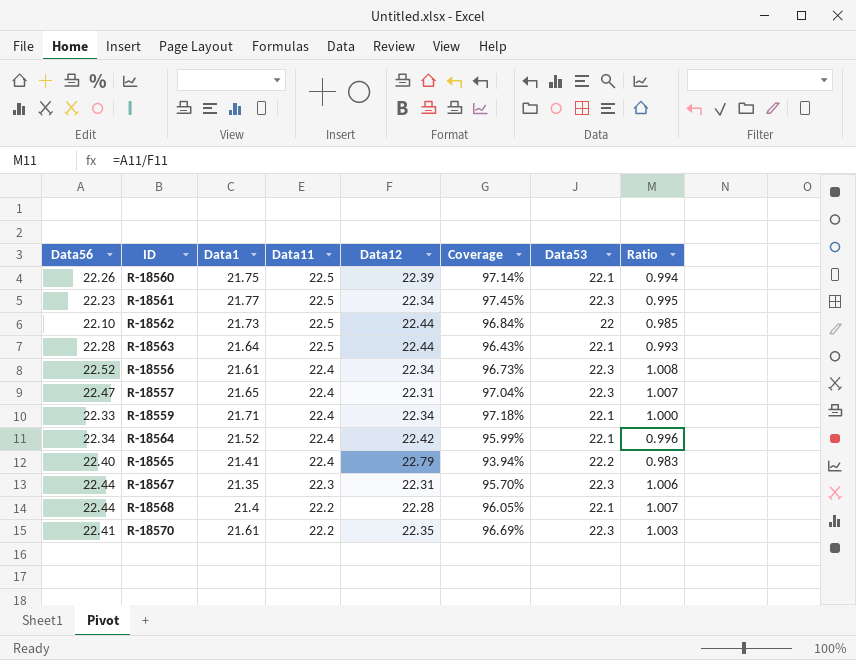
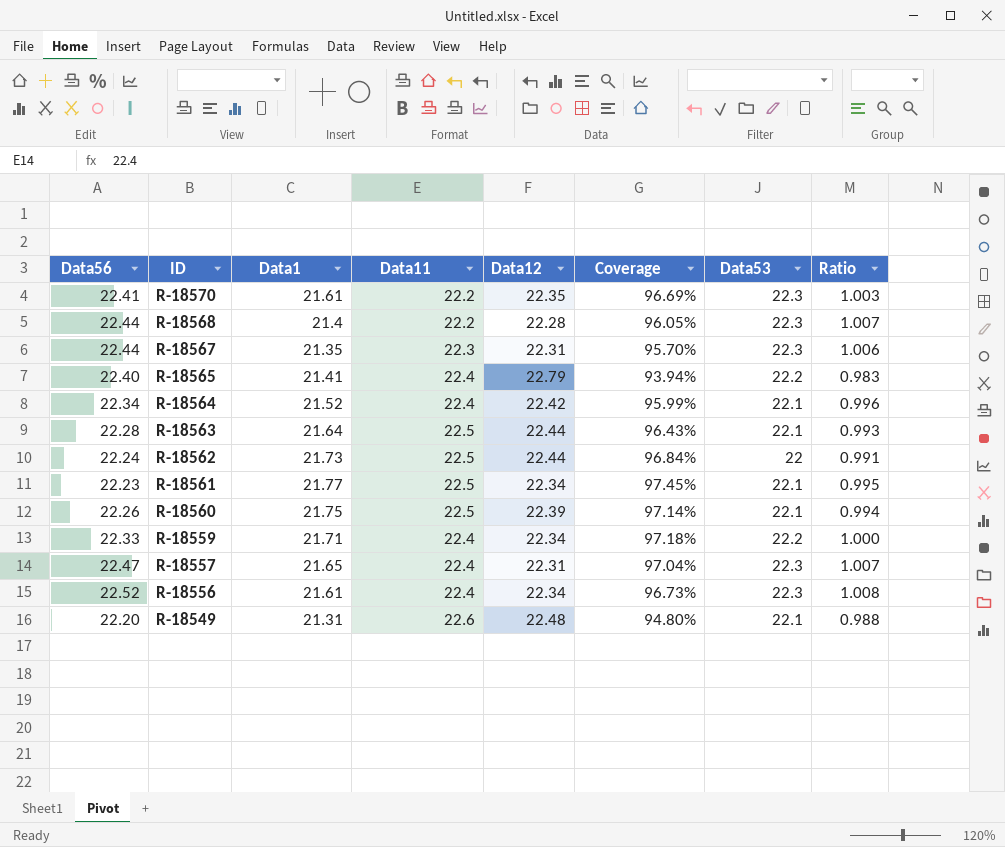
row order: Data11 descending -> ID descending
R-18568 | Data53: 22.1 -> 22.3
R-18562 | Data56: 22.10 -> 22.24
R-18562 | Ratio: 0.985 -> 0.991
R-18561 | Data53: 22.3 -> 22.1
R-18559 | Data53: 22.1 -> 22.2
row R-18549: none -> 22.20 | 21.31 | 22.6 | 22.48 | 94.80% | 22.1 | 0.988

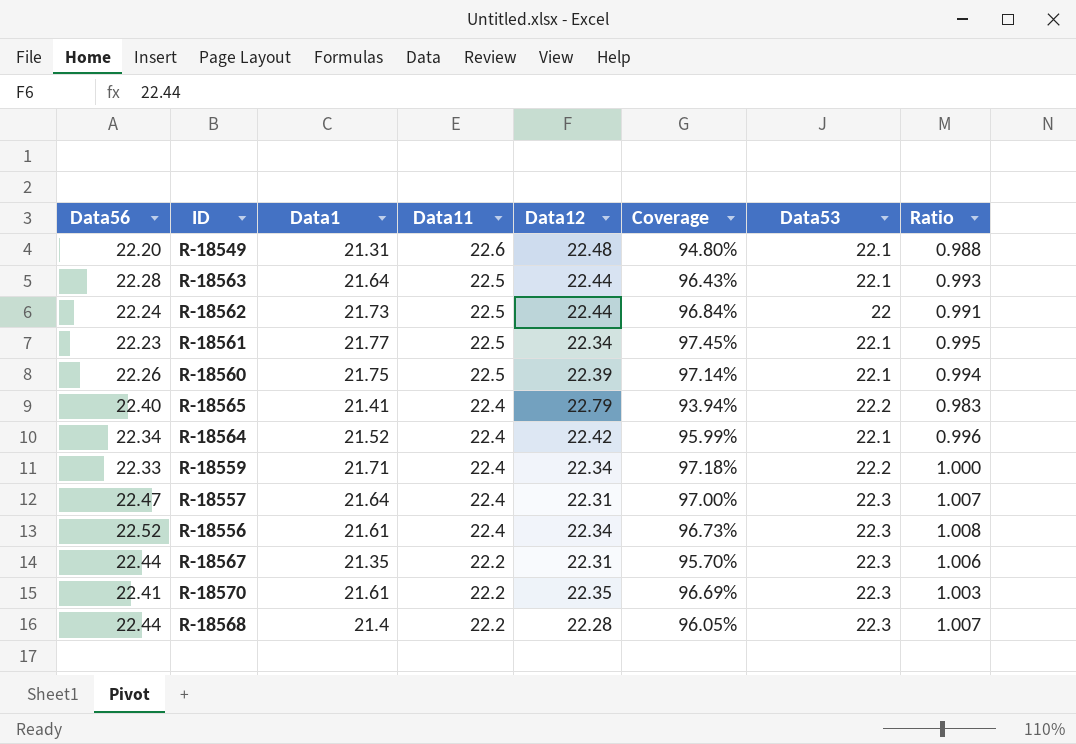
row order: ID descending -> Data11 descending
R-18557 | Data1: 21.65 -> 21.64
R-18557 | Coverage: 97.04% -> 97.00%
R-18567 | Data11: 22.3 -> 22.2

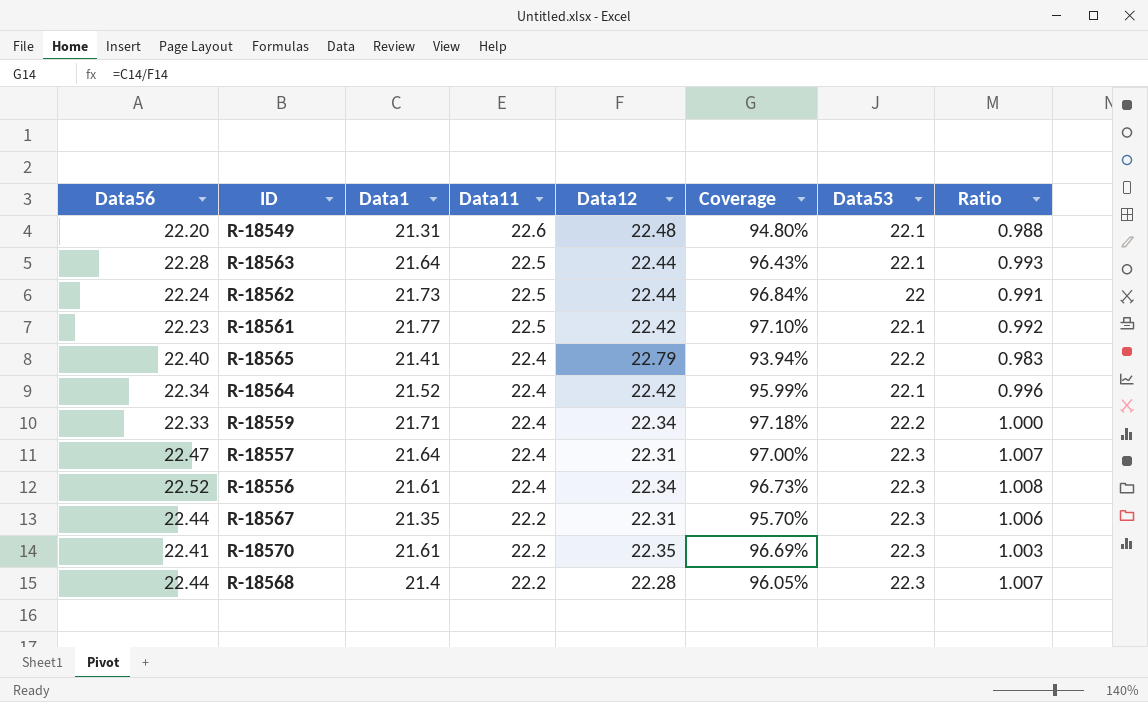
row R-18560: 22.26 | 21.75 | 22.5 | 22.39 | 97.14% | 22.1 | 0.994 -> none
R-18561 | Data12: 22.34 -> 22.42
R-18561 | Coverage: 97.45% -> 97.10%
R-18561 | Ratio: 0.995 -> 0.992

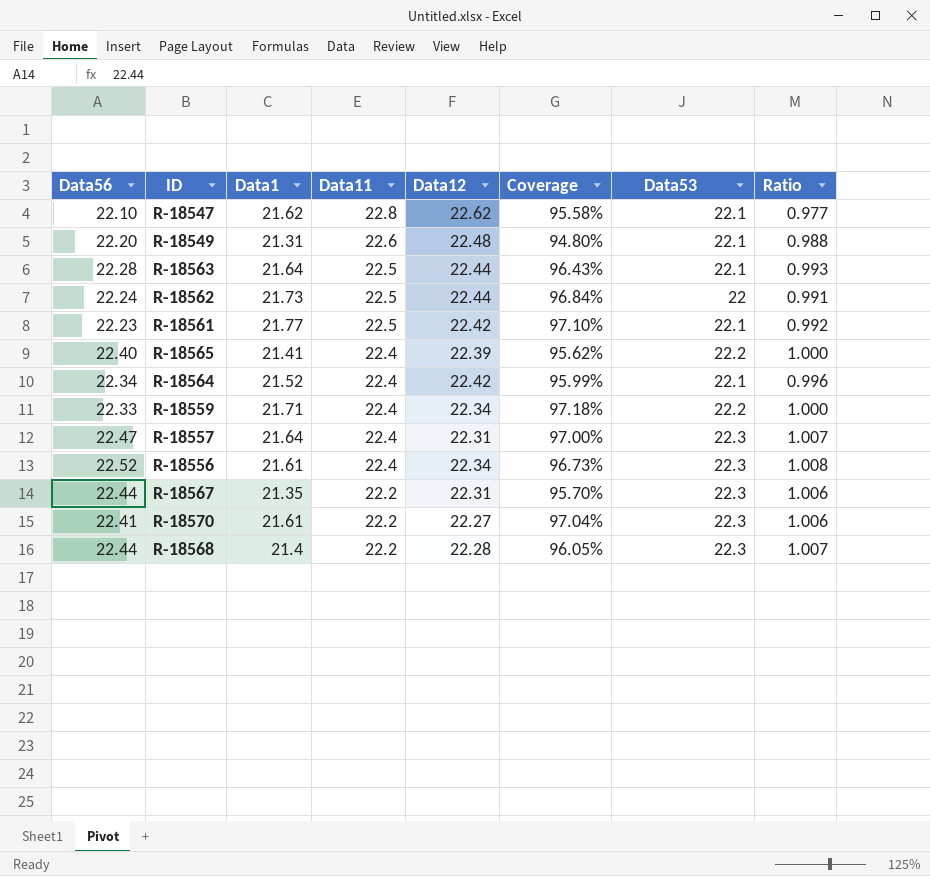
row R-18547: none -> 22.10 | 21.62 | 22.8 | 22.62 | 95.58% | 22.1 | 0.977
R-18565 | Data12: 22.79 -> 22.39
R-18565 | Coverage: 93.94% -> 95.62%
R-18565 | Ratio: 0.983 -> 1.000
R-18570 | Data12: 22.35 -> 22.27
R-18570 | Coverage: 96.69% -> 97.04%
R-18570 | Ratio: 1.003 -> 1.006

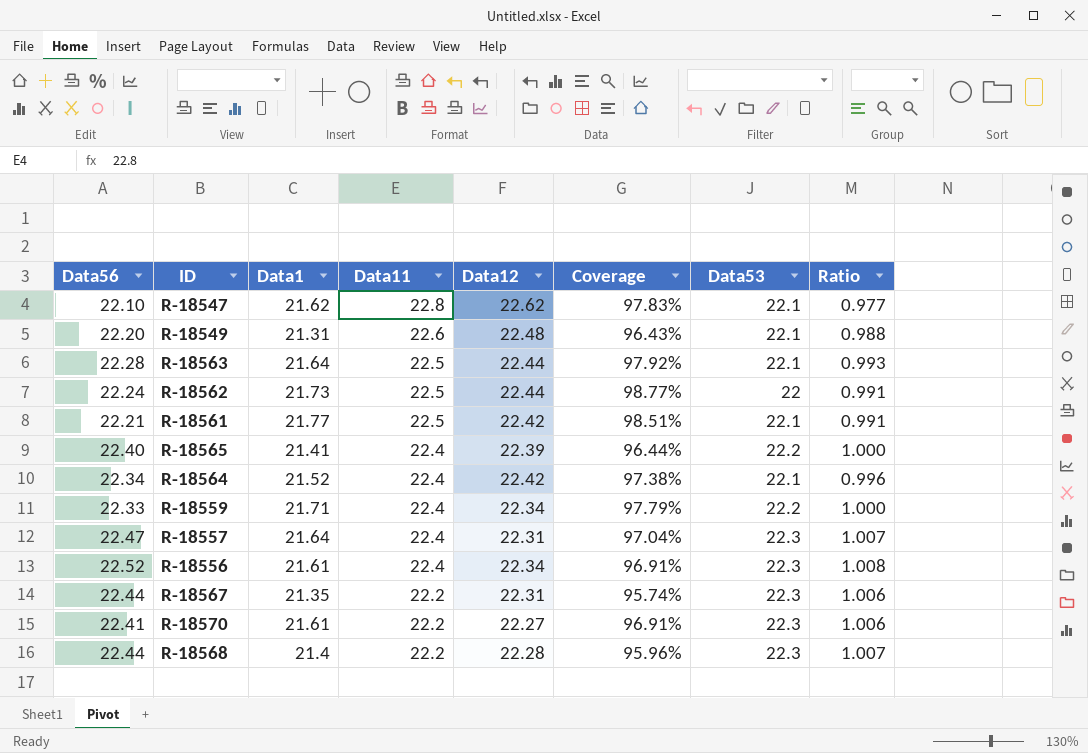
column Coverage | formula: [Data1] / [Data12] -> [Data1] / [Data53]
R-18561 | Data56: 22.23 -> 22.21
R-18561 | Ratio: 0.992 -> 0.991

